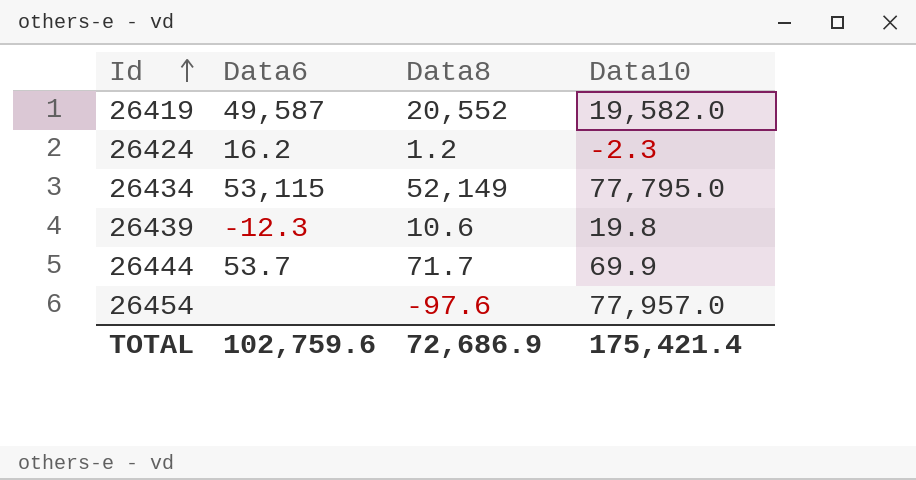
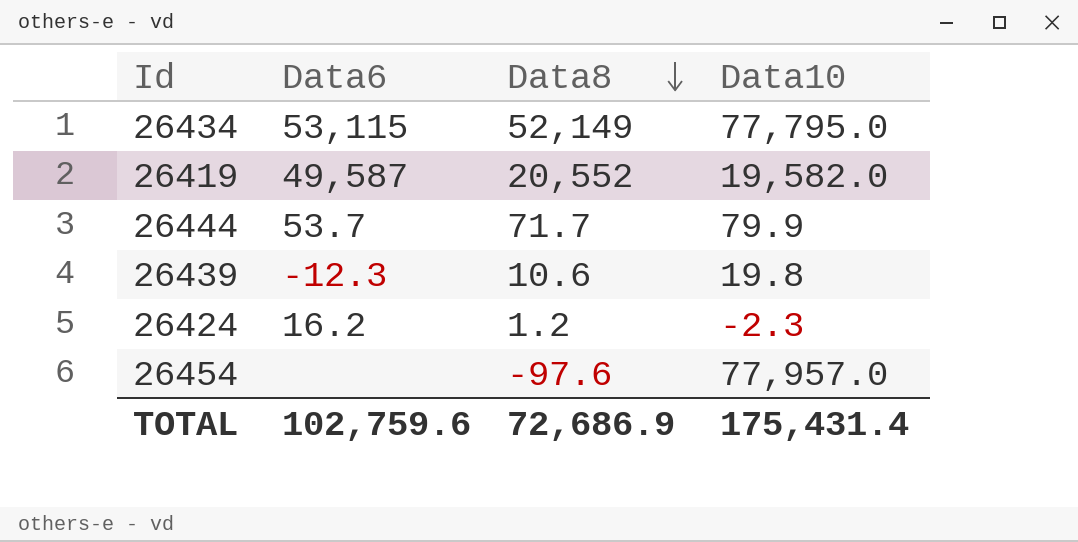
row order: Id ascending -> Data8 descending
26444 | Data10: 69.9 -> 79.9
TOTAL | Data10: 175,421.4 -> 175,431.4

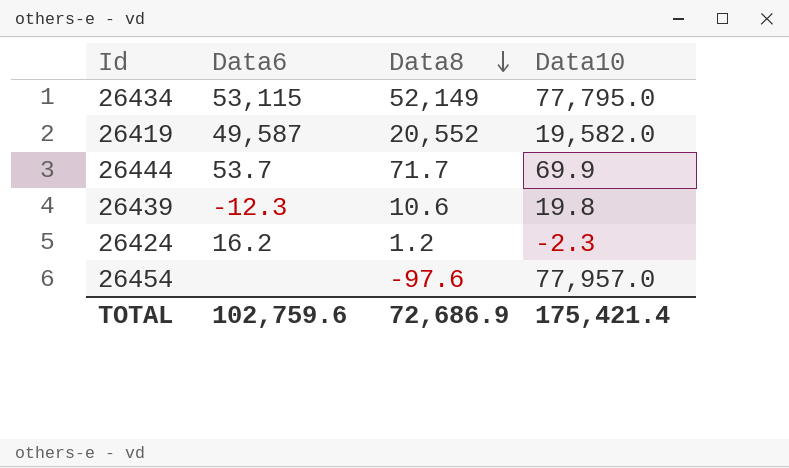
26444 | Data10: 79.9 -> 69.9
TOTAL | Data10: 175,431.4 -> 175,421.4

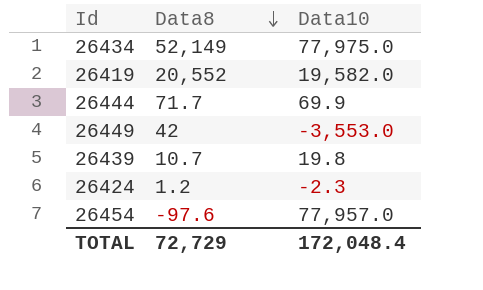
column Data6 | position: 2 -> none
26434 | Data10: 77,795.0 -> 77,975.0
row 26449: none -> 42 | -3,553.0
26439 | Data8: 10.6 -> 10.7
TOTAL | Data8: 72,686.9 -> 72,729
TOTAL | Data10: 175,421.4 -> 172,048.4

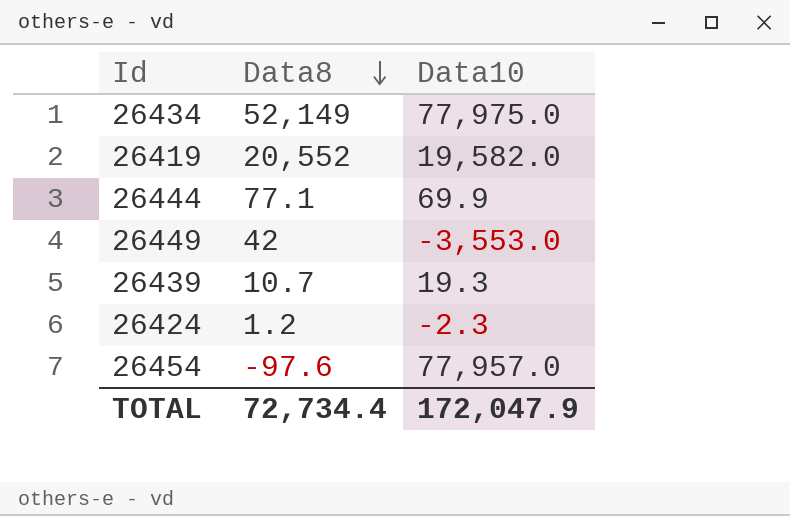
26444 | Data8: 71.7 -> 77.1
26439 | Data10: 19.8 -> 19.3
TOTAL | Data8: 72,729 -> 72,734.4
TOTAL | Data10: 172,048.4 -> 172,047.9

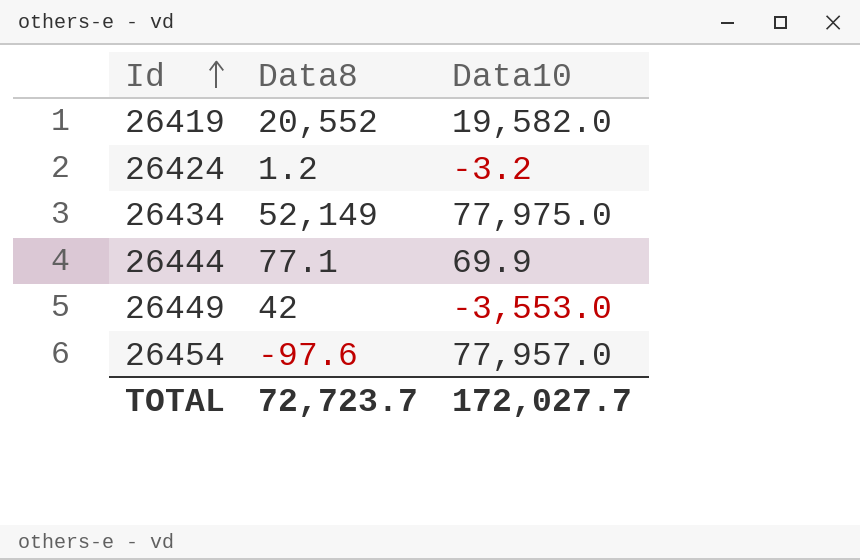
row order: Data8 descending -> Id ascending
row 26439: 10.7 | 19.3 -> none
26424 | Data10: -2.3 -> -3.2
TOTAL | Data8: 72,734.4 -> 72,723.7
TOTAL | Data10: 172,047.9 -> 172,027.7

